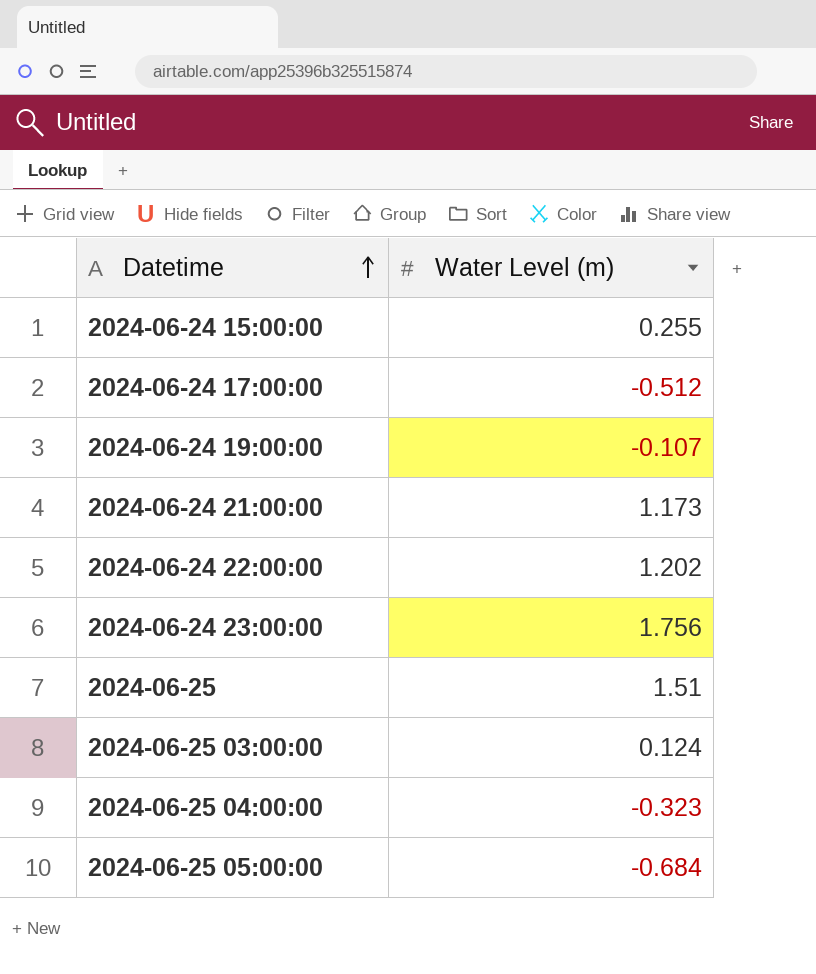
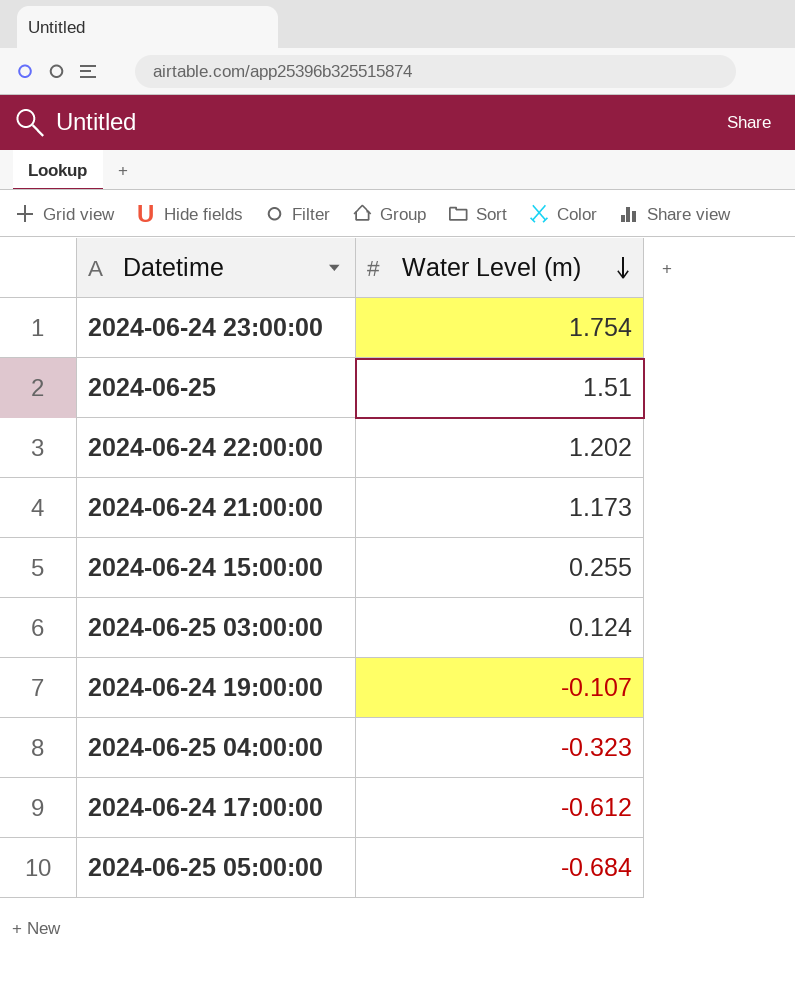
row order: Datetime ascending -> Water Level (m) descending
2024-06-24 23:00:00 | Water Level (m): 1.756 -> 1.754
2024-06-24 17:00:00 | Water Level (m): -0.512 -> -0.612

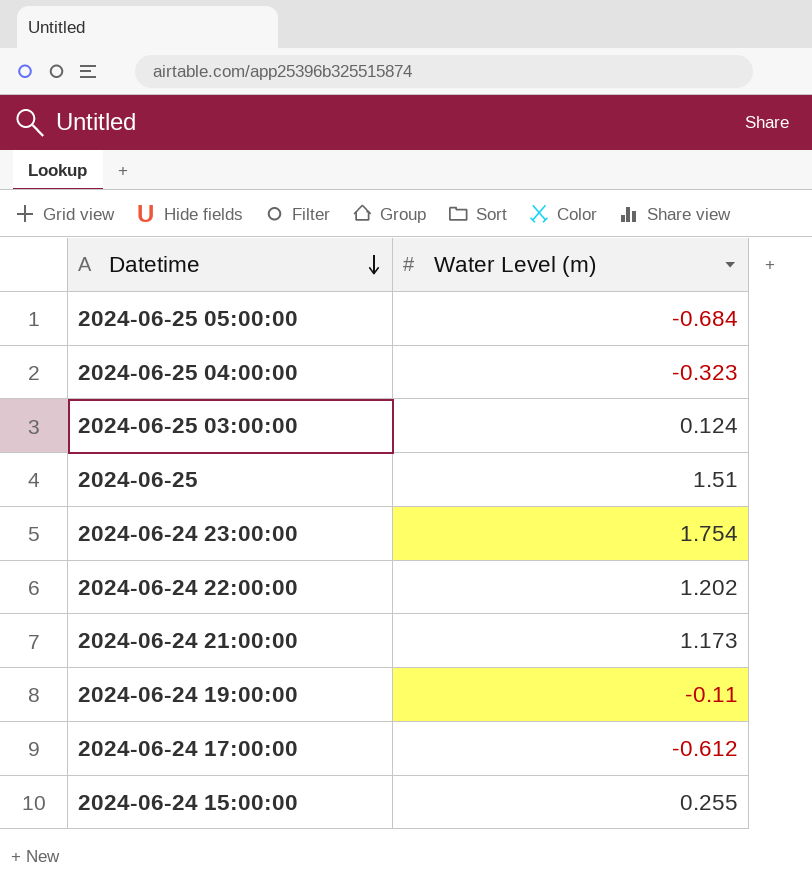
row order: Water Level (m) descending -> Datetime descending
2024-06-24 19:00:00 | Water Level (m): -0.107 -> -0.11

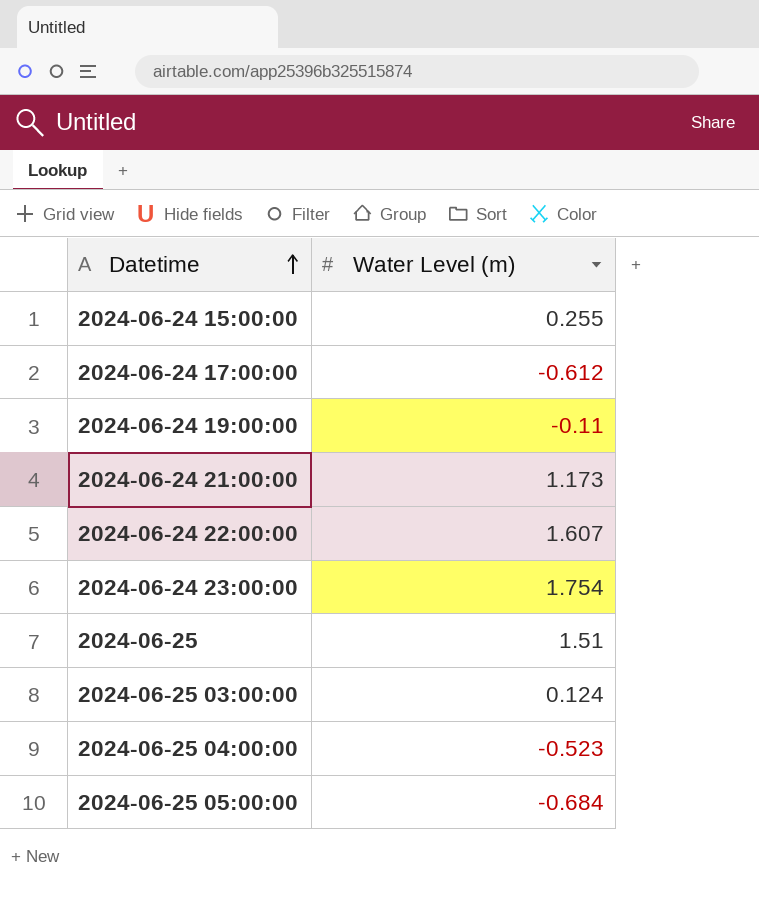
row order: Datetime descending -> Datetime ascending
2024-06-24 22:00:00 | Water Level (m): 1.202 -> 1.607
2024-06-25 04:00:00 | Water Level (m): -0.323 -> -0.523

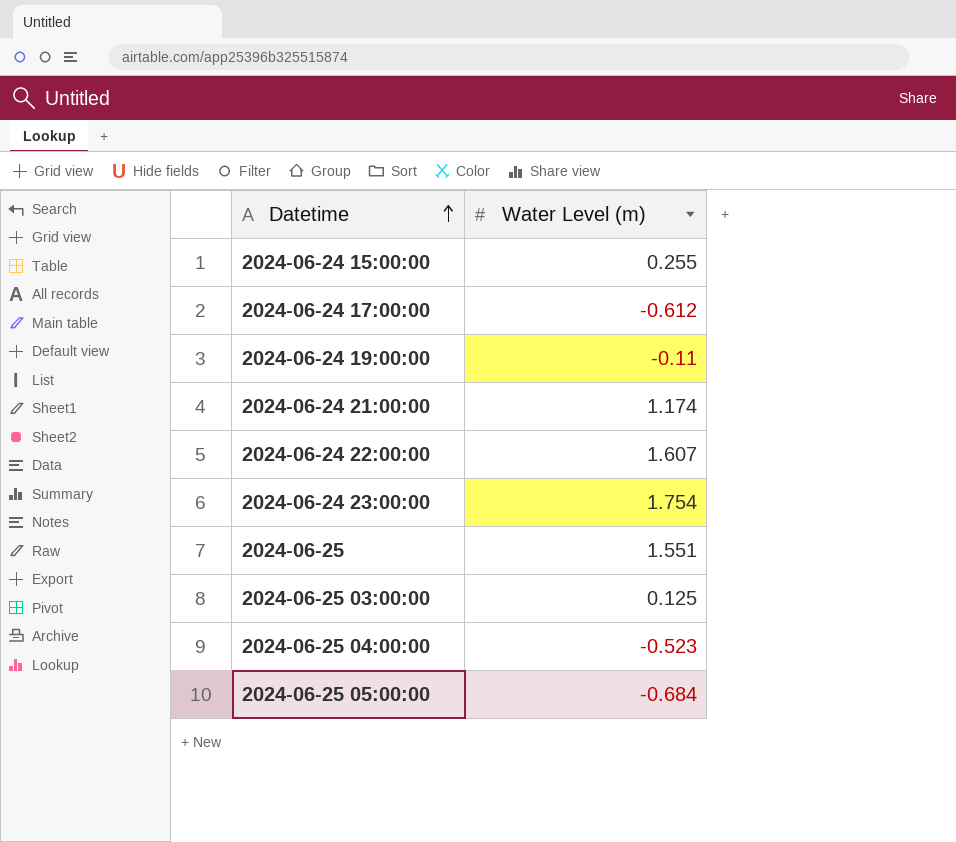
2024-06-24 21:00:00 | Water Level (m): 1.173 -> 1.174
2024-06-25 | Water Level (m): 1.51 -> 1.551
2024-06-25 03:00:00 | Water Level (m): 0.124 -> 0.125

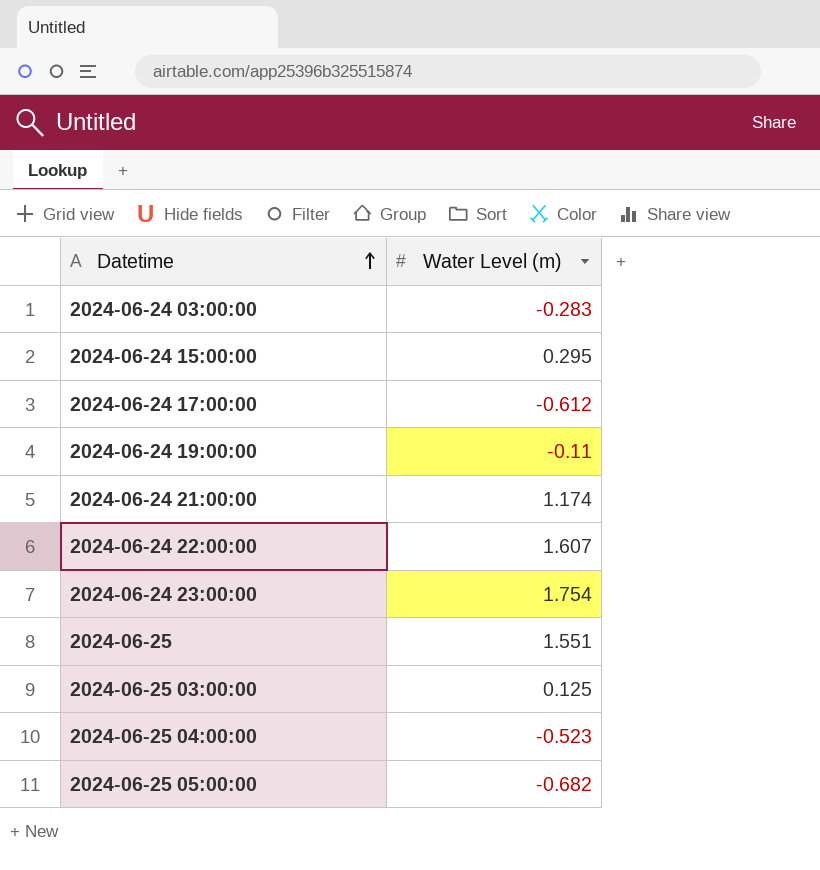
row 2024-06-24 03:00:00: none -> -0.283
2024-06-24 15:00:00 | Water Level (m): 0.255 -> 0.295
2024-06-25 05:00:00 | Water Level (m): -0.684 -> -0.682

